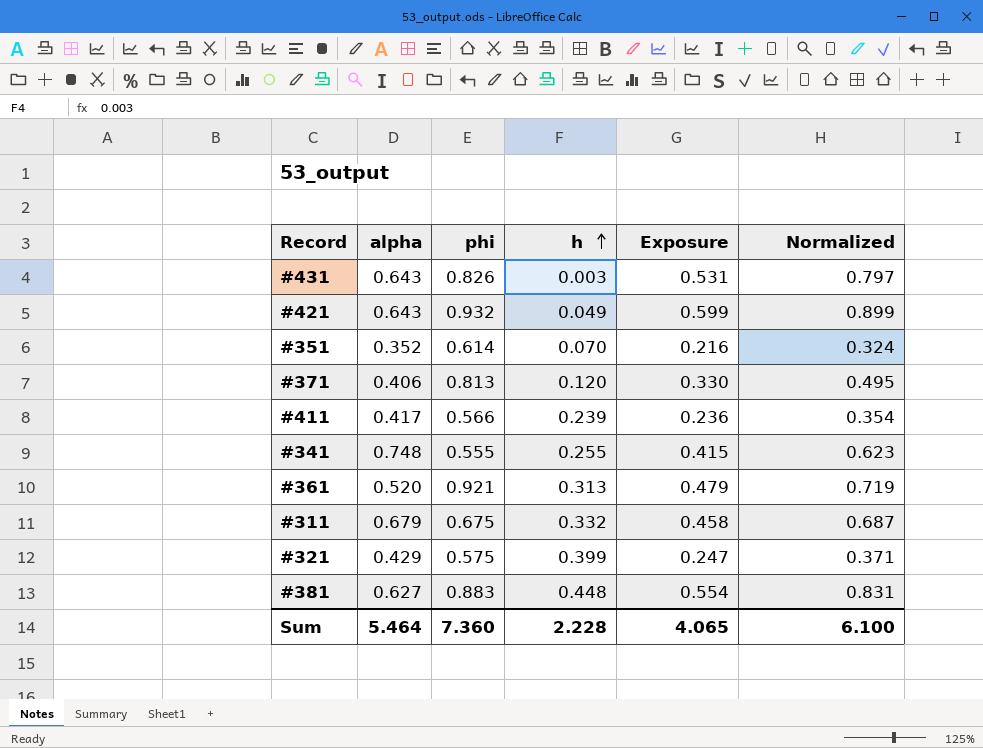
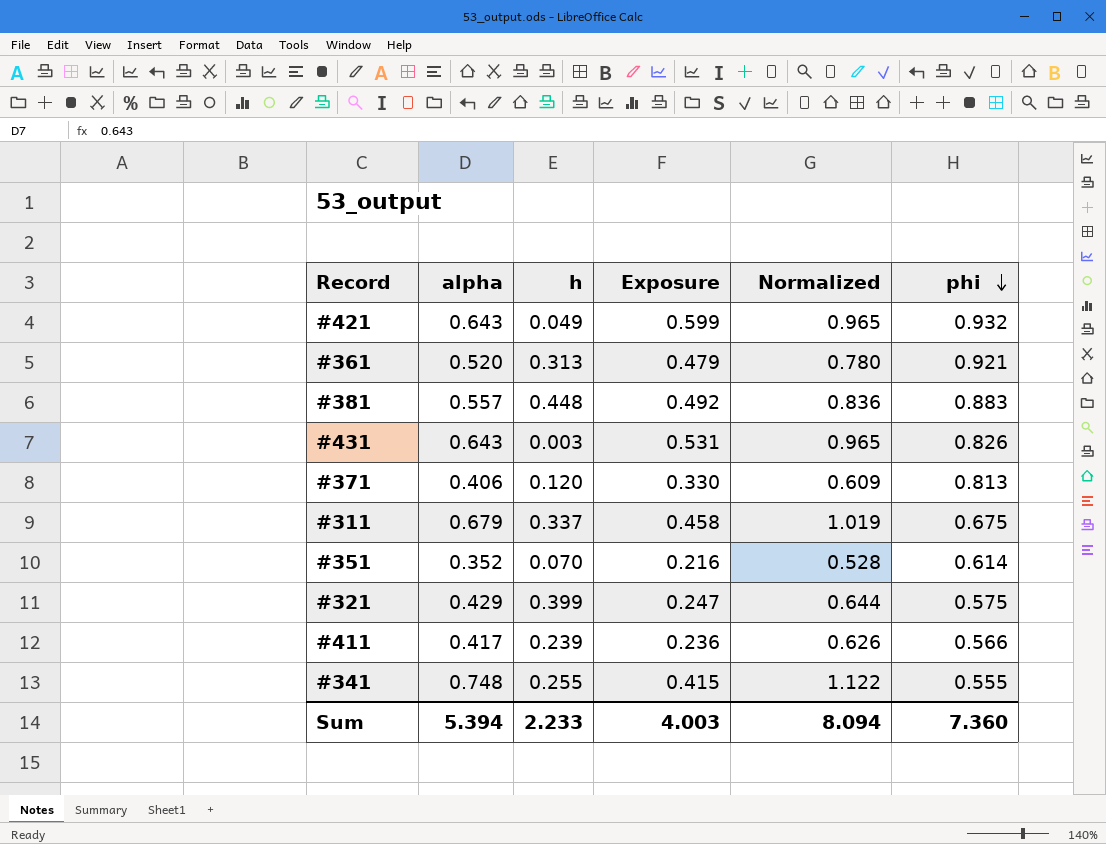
row order: h ascending -> phi descending
column Normalized | formula: [Exposure] * 1.5 -> [alpha] * 1.5
column phi | position: 3 -> 6
#381 | alpha: 0.627 -> 0.557
#381 | Exposure: 0.554 -> 0.492
#311 | h: 0.332 -> 0.337
Sum | alpha: 5.464 -> 5.394
Sum | h: 2.228 -> 2.233
Sum | Exposure: 4.065 -> 4.003
Sum | Normalized: 6.100 -> 8.094

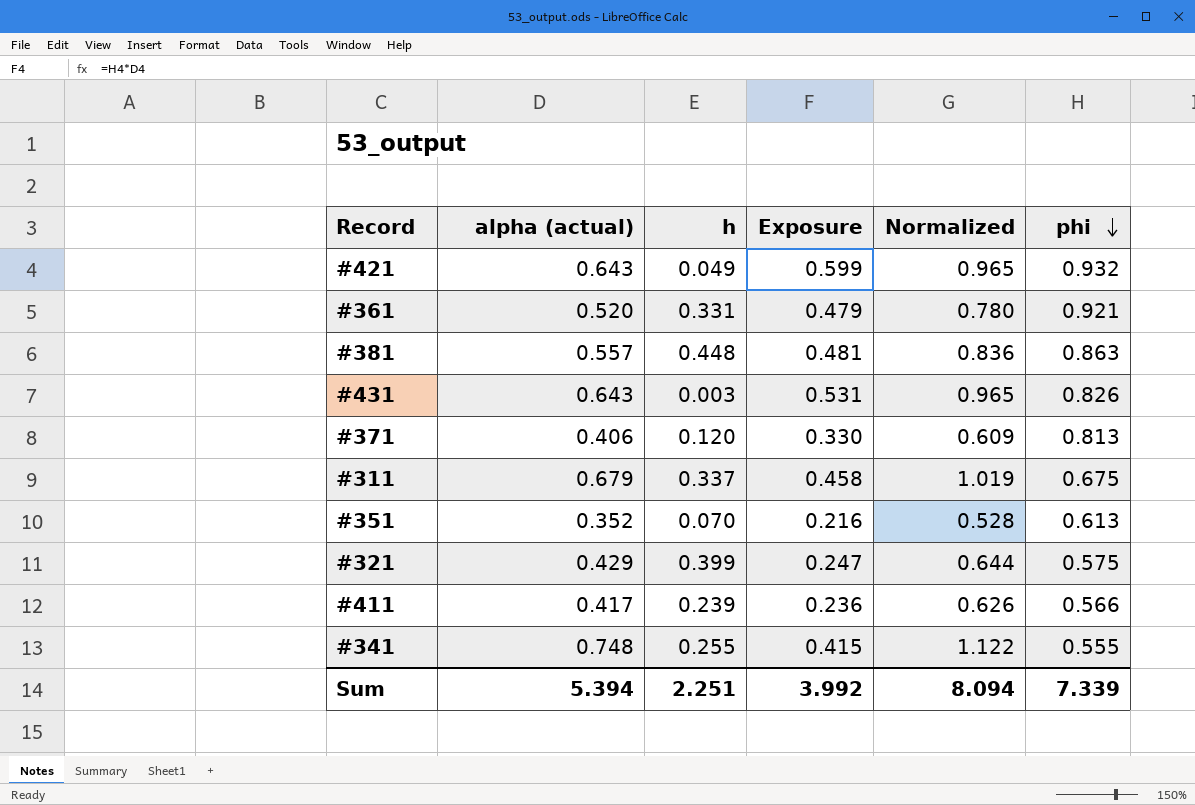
column name: alpha -> alpha (actual)
#361 | h: 0.313 -> 0.331
#381 | Exposure: 0.492 -> 0.481
#381 | phi: 0.883 -> 0.863
#351 | phi: 0.614 -> 0.613
Sum | h: 2.233 -> 2.251
Sum | Exposure: 4.003 -> 3.992
Sum | phi: 7.360 -> 7.339

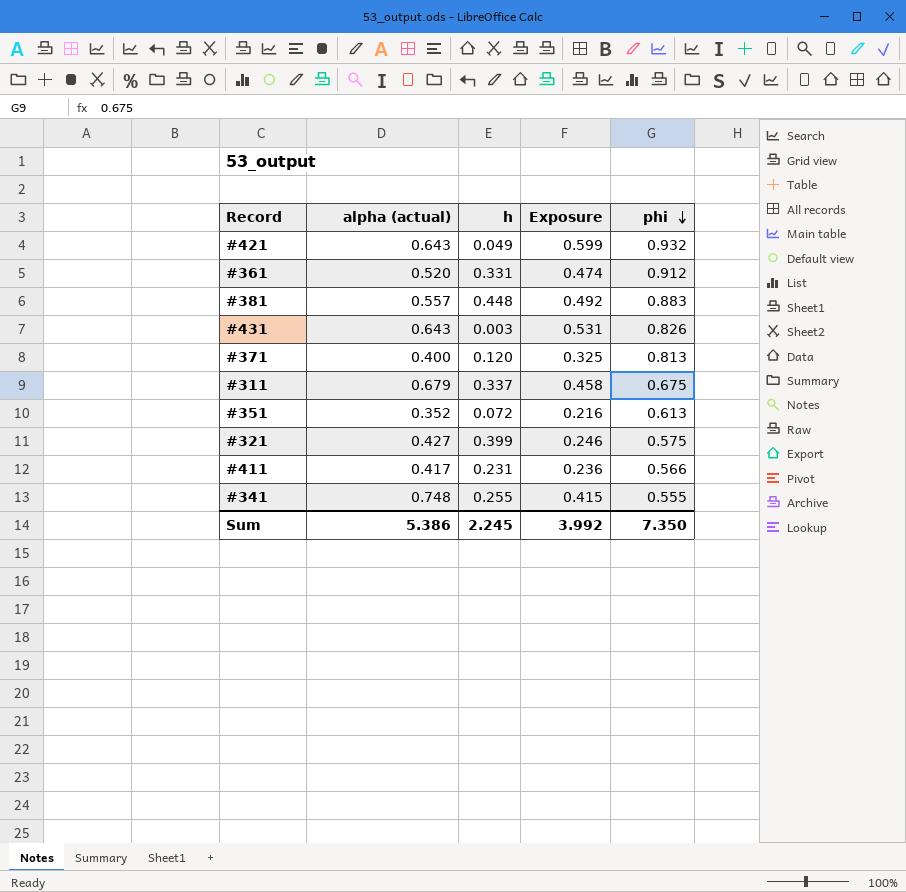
column Normalized | formula: [alpha (actual)] * 1.5 -> none
#361 | Exposure: 0.479 -> 0.474
#361 | phi: 0.921 -> 0.912
#381 | Exposure: 0.481 -> 0.492
#381 | phi: 0.863 -> 0.883
#371 | alpha (actual): 0.406 -> 0.400
#371 | Exposure: 0.330 -> 0.325
#351 | h: 0.070 -> 0.072
#321 | alpha (actual): 0.429 -> 0.427
#321 | Exposure: 0.247 -> 0.246
#411 | h: 0.239 -> 0.231
Sum | alpha (actual): 5.394 -> 5.386
Sum | h: 2.251 -> 2.245
Sum | phi: 7.339 -> 7.350

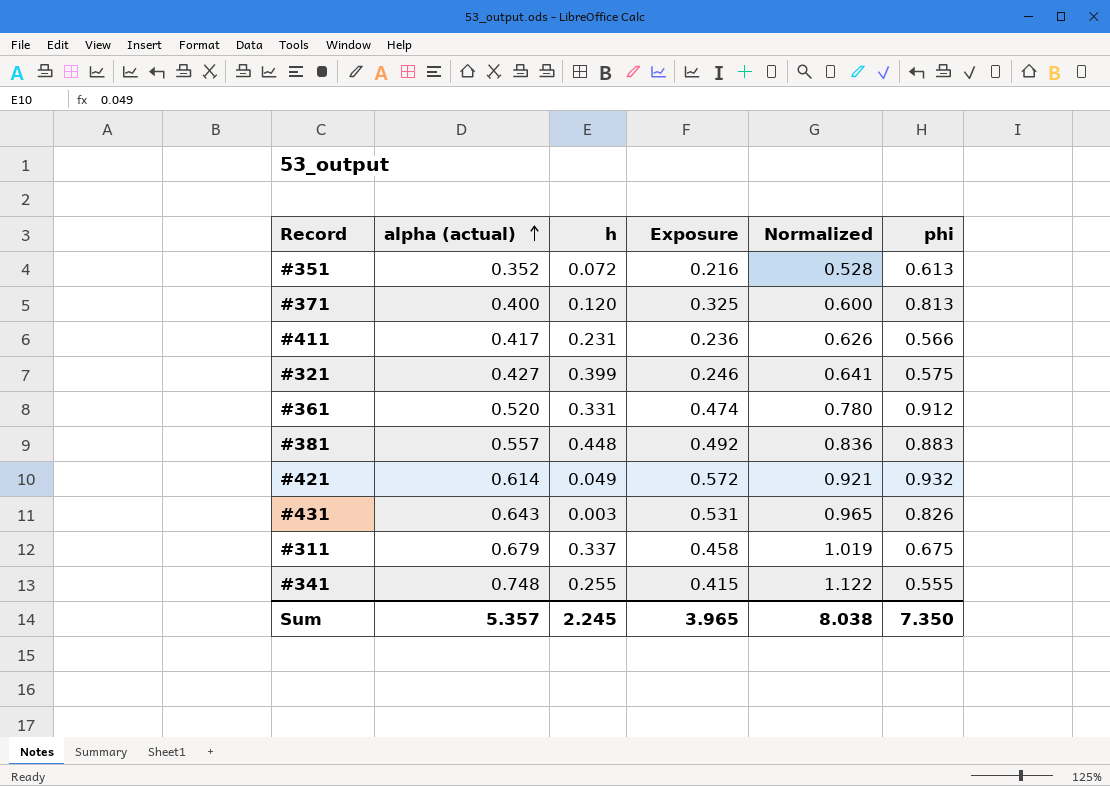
row order: phi descending -> alpha (actual) ascending
column Normalized | formula: none -> [alpha (actual)] * 1.5
#421 | alpha (actual): 0.643 -> 0.614
#421 | Exposure: 0.599 -> 0.572
Sum | alpha (actual): 5.386 -> 5.357
Sum | Exposure: 3.992 -> 3.965

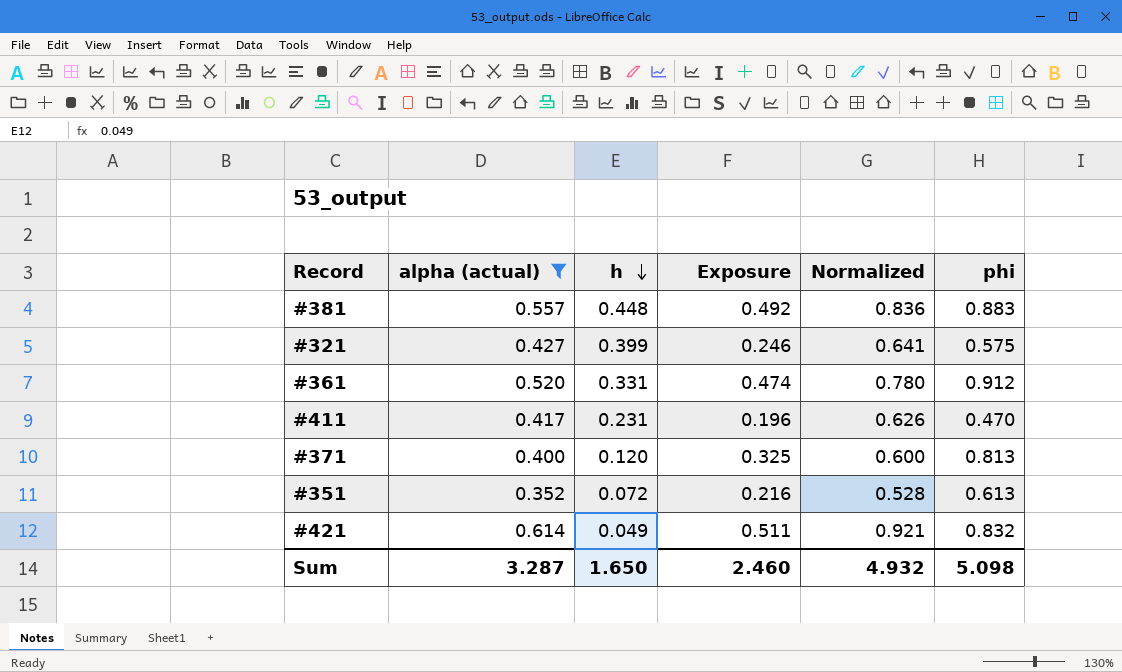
filter: none -> alpha (actual) <= 0.614
row order: alpha (actual) ascending -> h descending
#411 | Exposure: 0.236 -> 0.196
#411 | phi: 0.566 -> 0.470
#421 | Exposure: 0.572 -> 0.511
#421 | phi: 0.932 -> 0.832
Sum | alpha (actual): 5.357 -> 3.287
Sum | h: 2.245 -> 1.650
Sum | Exposure: 3.965 -> 2.460
Sum | Normalized: 8.038 -> 4.932
Sum | phi: 7.350 -> 5.098

